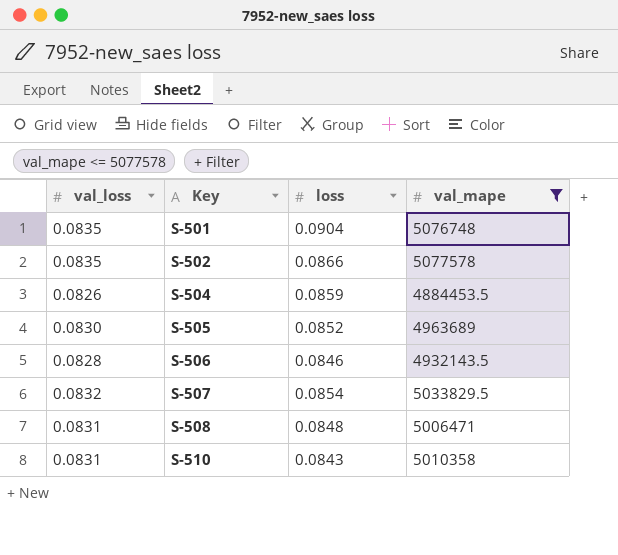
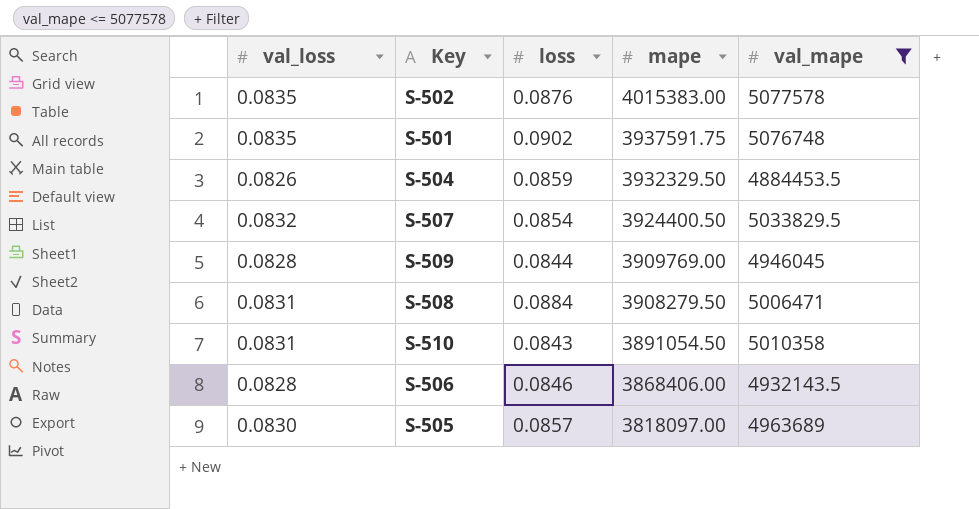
row order: Key ascending -> mape descending
column mape | position: none -> 4
S-502 | loss: 0.0866 -> 0.0876
S-501 | loss: 0.0904 -> 0.0902
row S-509: none -> 0.0828 | 0.0844 | 3909769.00 | 4946045
S-508 | loss: 0.0848 -> 0.0884
S-505 | loss: 0.0852 -> 0.0857

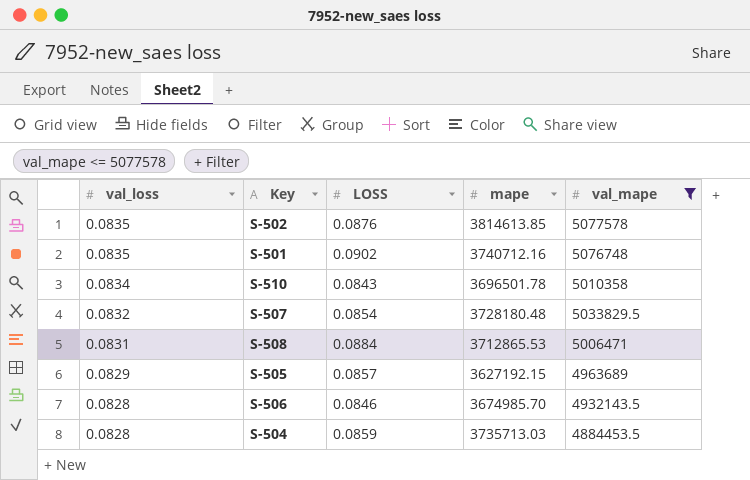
row order: mape descending -> val_loss descending
column name: loss -> LOSS
row S-509: 0.0828 | 0.0844 | 3909769.00 | 4946045 -> none
S-502 | mape: 4015383.00 -> 3814613.85
S-501 | mape: 3937591.75 -> 3740712.16
S-510 | val_loss: 0.0831 -> 0.0834
S-510 | mape: 3891054.50 -> 3696501.78
S-507 | mape: 3924400.50 -> 3728180.48
S-508 | mape: 3908279.50 -> 3712865.53
S-505 | val_loss: 0.0830 -> 0.0829
S-505 | mape: 3818097.00 -> 3627192.15
S-506 | mape: 3868406.00 -> 3674985.70
S-504 | val_loss: 0.0826 -> 0.0828
S-504 | mape: 3932329.50 -> 3735713.03

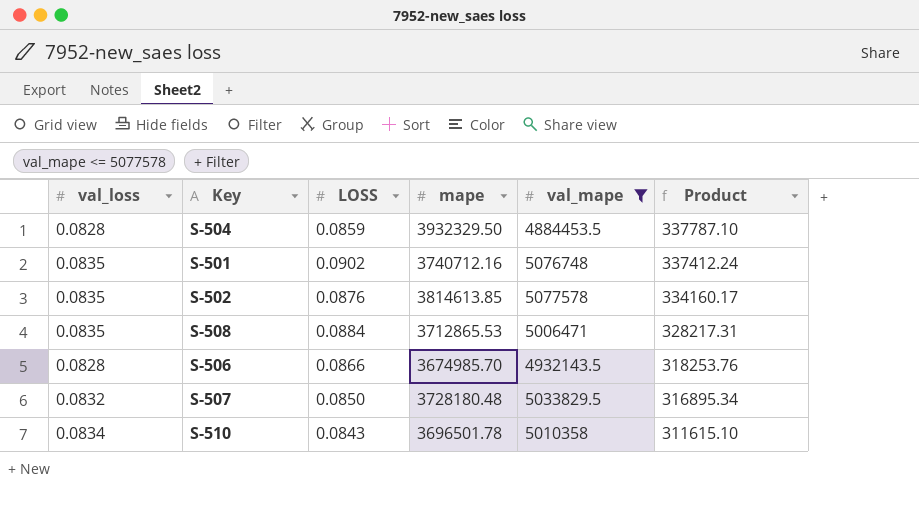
row order: val_loss descending -> Product descending
column Product | formula: none -> [LOSS] * [mape]
row S-505: 0.0829 | 0.0857 | 3627192.15 | 4963689 -> none
S-504 | mape: 3735713.03 -> 3932329.50
S-508 | val_loss: 0.0831 -> 0.0835
S-506 | LOSS: 0.0846 -> 0.0866
S-507 | LOSS: 0.0854 -> 0.0850

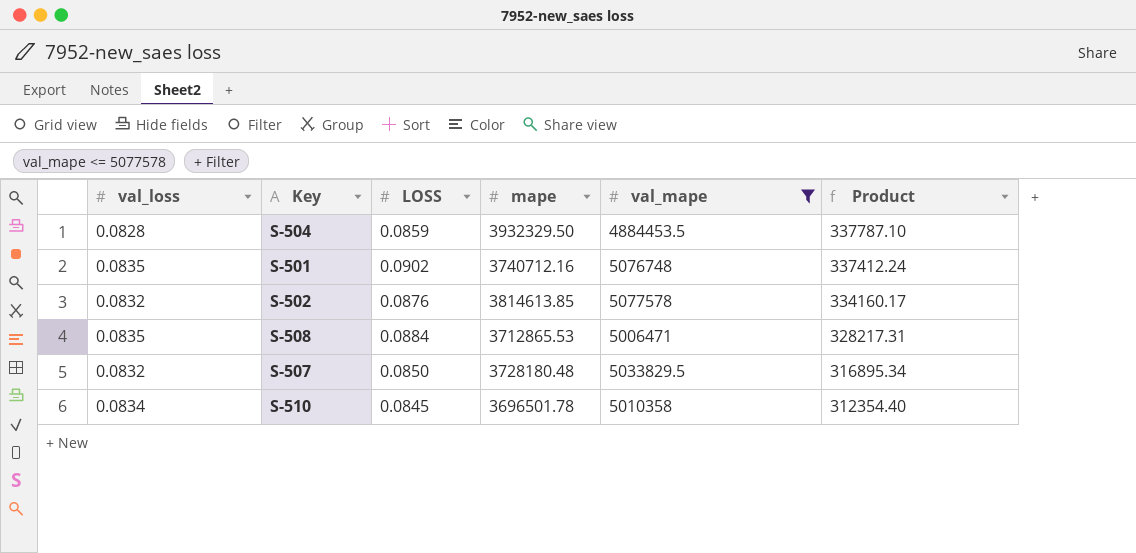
row S-506: 0.0828 | 0.0866 | 3674985.70 | 4932143.5 | 318253.76 -> none
S-502 | val_loss: 0.0835 -> 0.0832
S-510 | LOSS: 0.0843 -> 0.0845
S-510 | Product: 311615.10 -> 312354.40

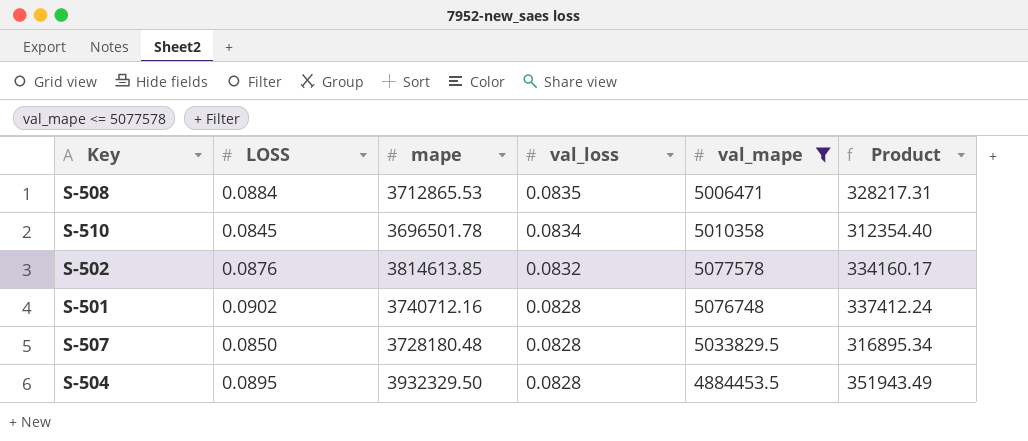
row order: Product descending -> val_loss descending
column val_loss | position: 1 -> 4
S-501 | val_loss: 0.0835 -> 0.0828
S-507 | val_loss: 0.0832 -> 0.0828
S-504 | LOSS: 0.0859 -> 0.0895
S-504 | Product: 337787.10 -> 351943.49

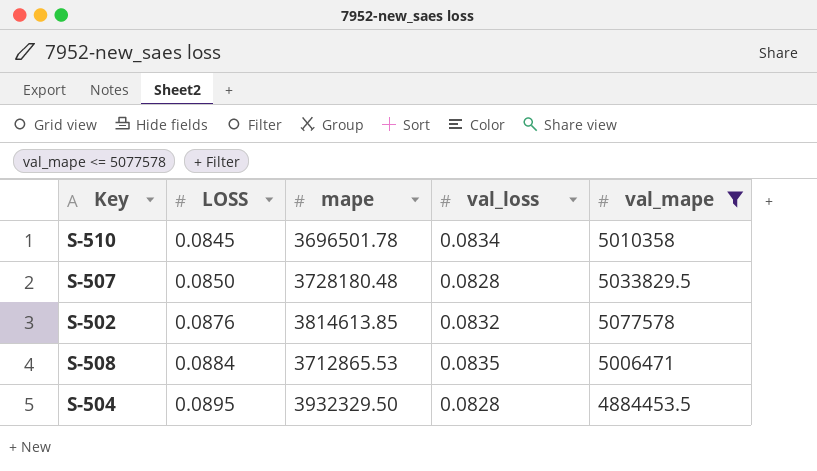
row order: val_loss descending -> LOSS ascending
column Product | formula: [LOSS] * [mape] -> none
row S-501: 0.0902 | 3740712.16 | 0.0828 | 5076748 | 337412.24 -> none

